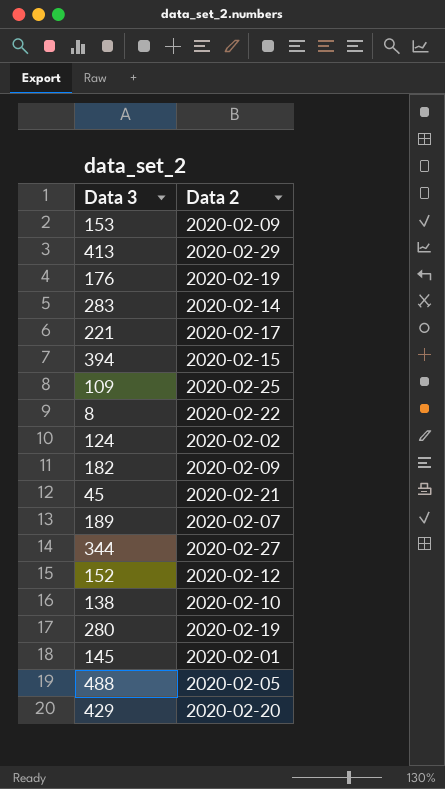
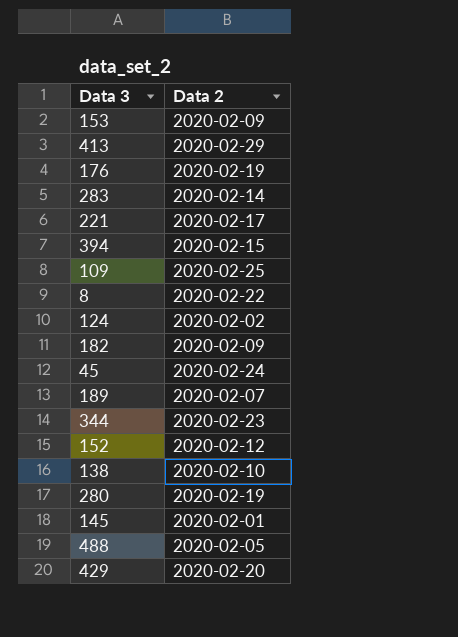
45 | Data 2: 2020-02-21 -> 2020-02-24
344 | Data 2: 2020-02-27 -> 2020-02-23

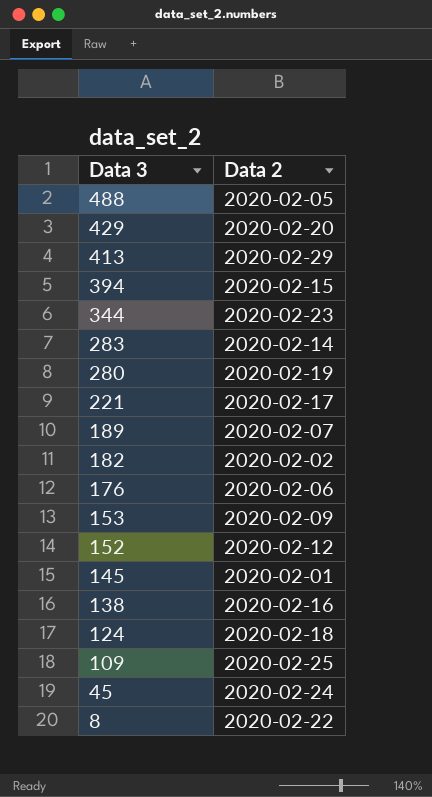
row order: none -> Data 3 descending
182 | Data 2: 2020-02-09 -> 2020-02-02
176 | Data 2: 2020-02-19 -> 2020-02-06
138 | Data 2: 2020-02-10 -> 2020-02-16
124 | Data 2: 2020-02-02 -> 2020-02-18

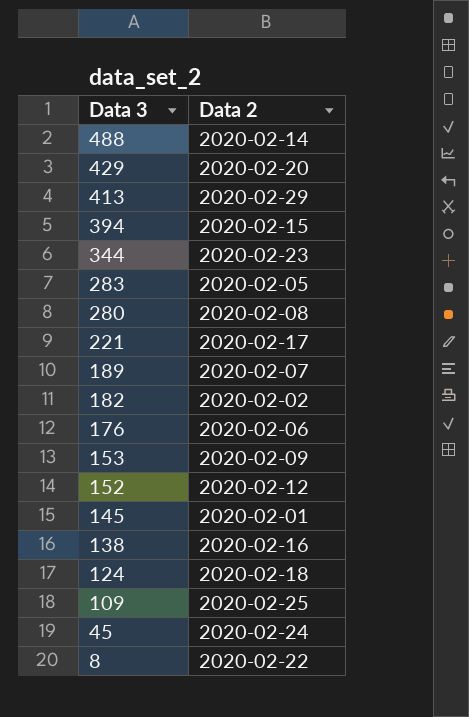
488 | Data 2: 2020-02-05 -> 2020-02-14
283 | Data 2: 2020-02-14 -> 2020-02-05
280 | Data 2: 2020-02-19 -> 2020-02-08

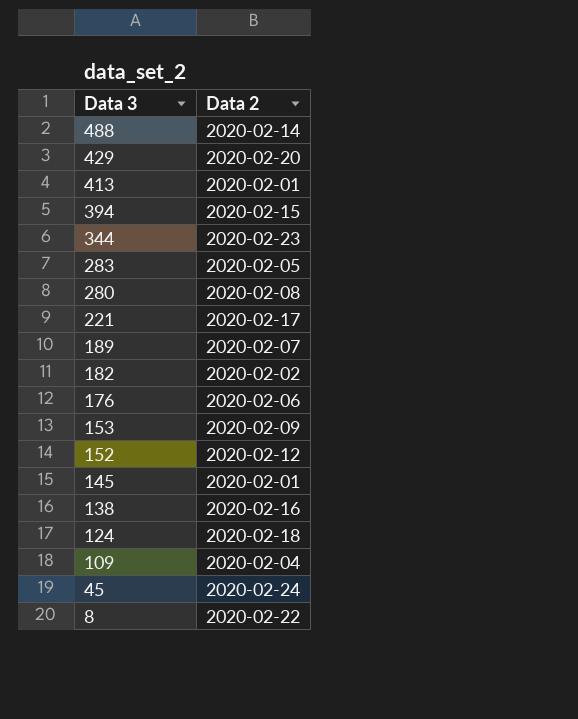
413 | Data 2: 2020-02-29 -> 2020-02-01
109 | Data 2: 2020-02-25 -> 2020-02-04

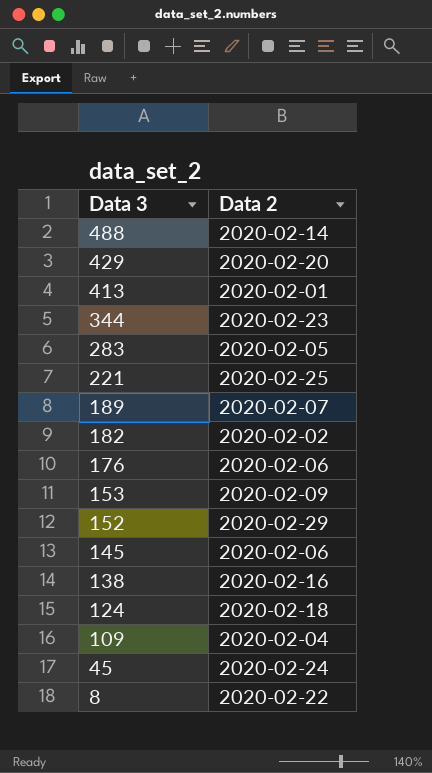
row 394: 2020-02-15 -> none
row 280: 2020-02-08 -> none
221 | Data 2: 2020-02-17 -> 2020-02-25
152 | Data 2: 2020-02-12 -> 2020-02-29
145 | Data 2: 2020-02-01 -> 2020-02-06

